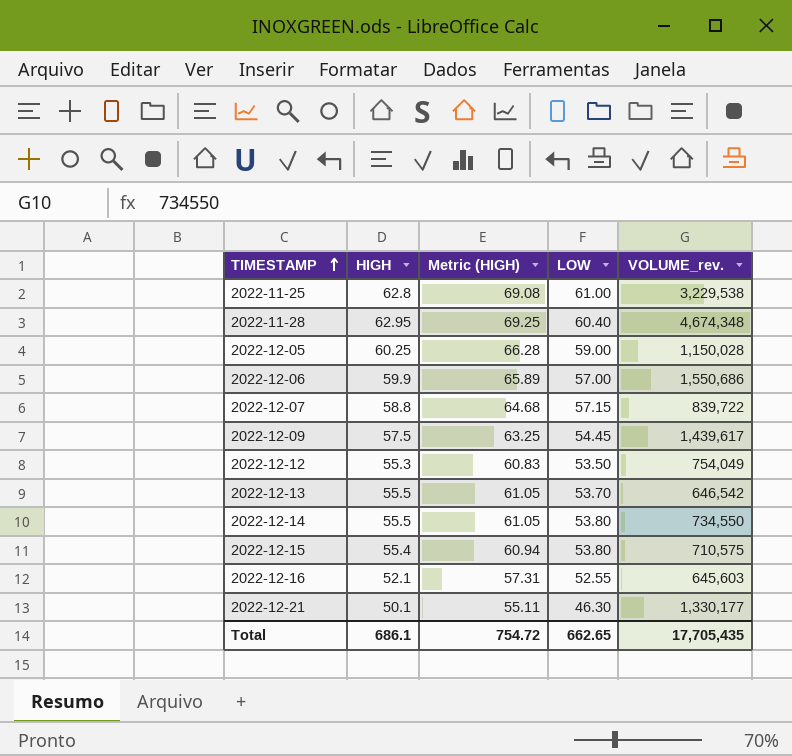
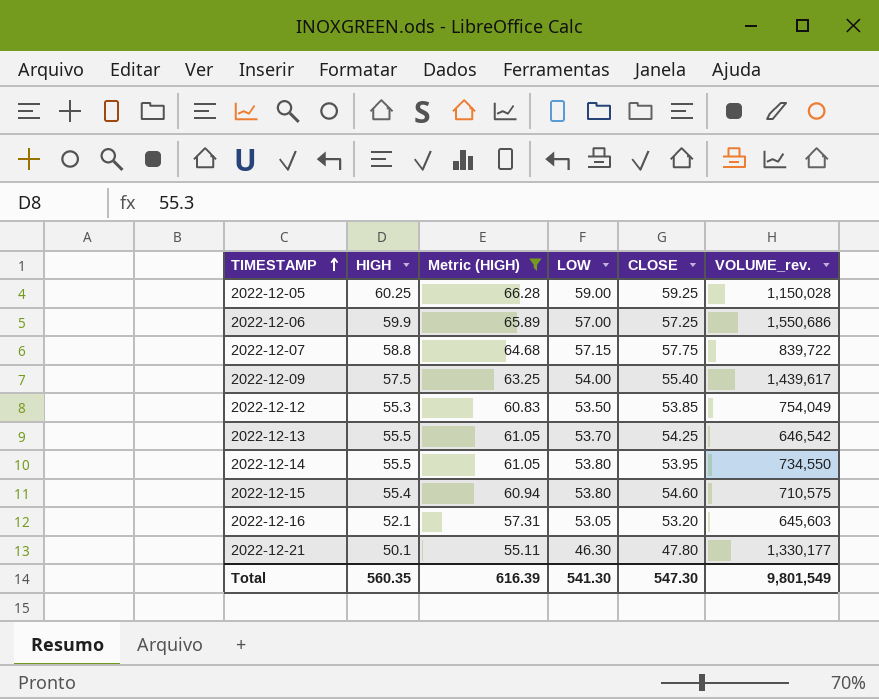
filter: none -> Metric (HIGH) <= 66.28
column CLOSE | position: none -> 5
2022-12-09 | LOW: 54.45 -> 54.00
2022-12-16 | LOW: 52.55 -> 53.05
Total | HIGH: 686.1 -> 560.35
Total | Metric (HIGH): 754.72 -> 616.39
Total | LOW: 662.65 -> 541.30
Total | VOLUME_rev.: 17,705,435 -> 9,801,549

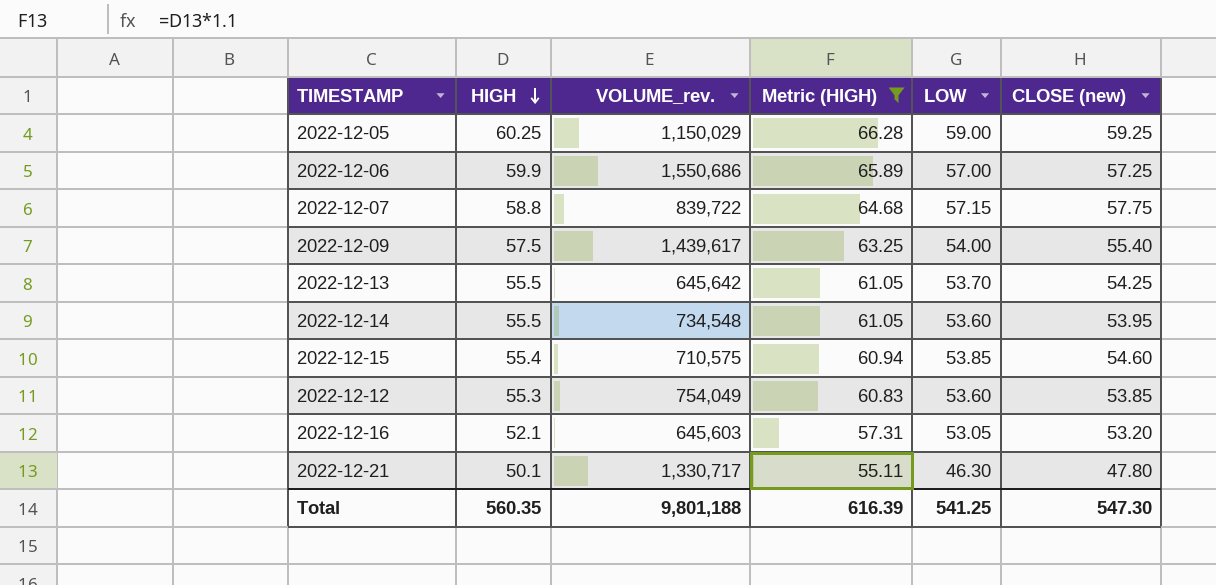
row order: TIMESTAMP ascending -> HIGH descending
column VOLUME_rev. | position: 6 -> 3
column name: CLOSE -> CLOSE (new)
2022-12-05 | VOLUME_rev.: 1,150,028 -> 1,150,029
2022-12-13 | VOLUME_rev.: 646,542 -> 645,642
2022-12-14 | VOLUME_rev.: 734,550 -> 734,548
2022-12-14 | LOW: 53.80 -> 53.60
2022-12-15 | LOW: 53.80 -> 53.85
2022-12-12 | LOW: 53.50 -> 53.60
2022-12-21 | VOLUME_rev.: 1,330,177 -> 1,330,717
Total | VOLUME_rev.: 9,801,549 -> 9,801,188
Total | LOW: 541.30 -> 541.25

